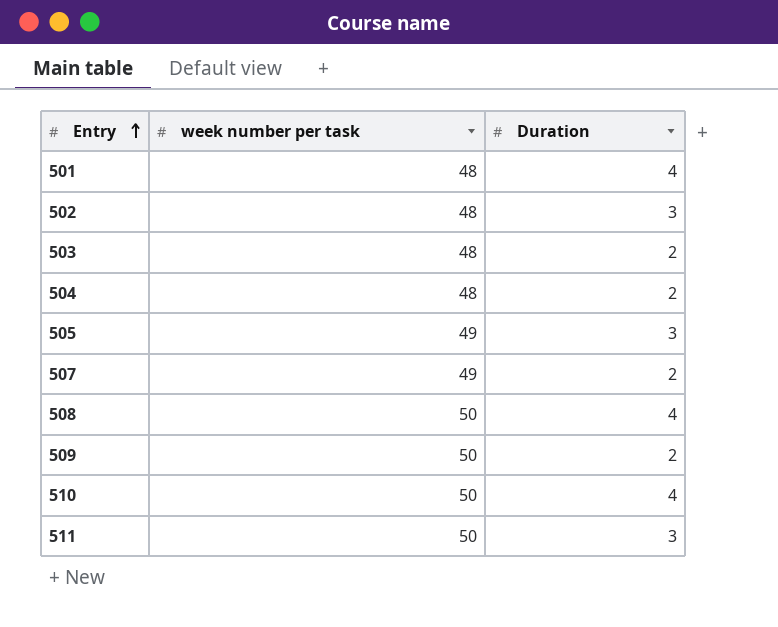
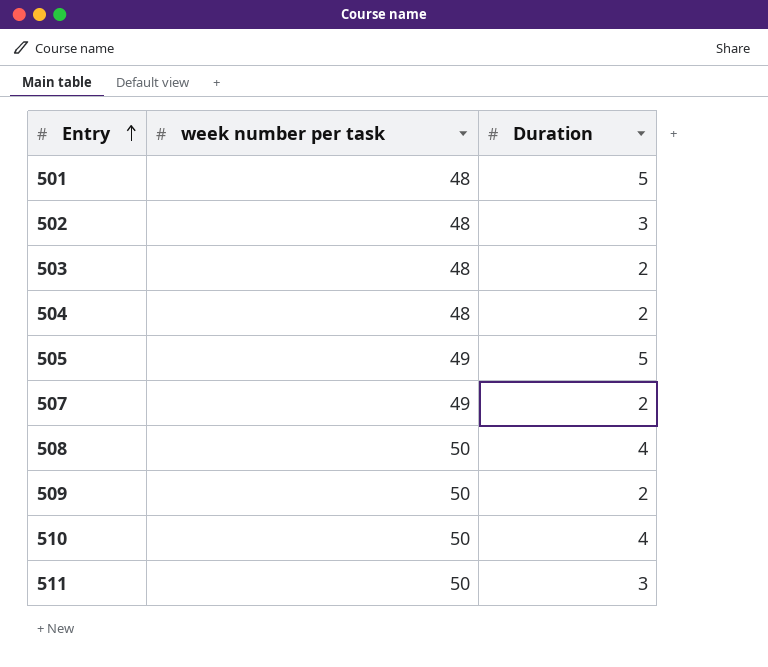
501 | Duration: 4 -> 5
505 | Duration: 3 -> 5

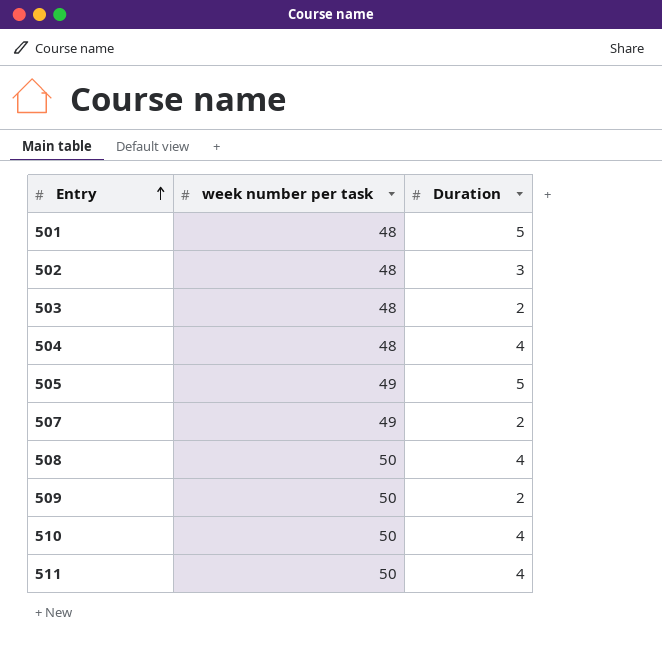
504 | Duration: 2 -> 4
511 | Duration: 3 -> 4

